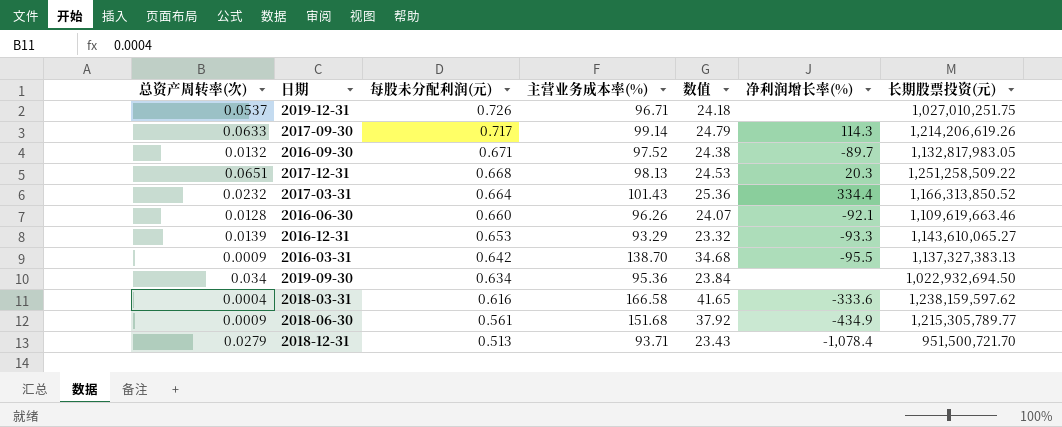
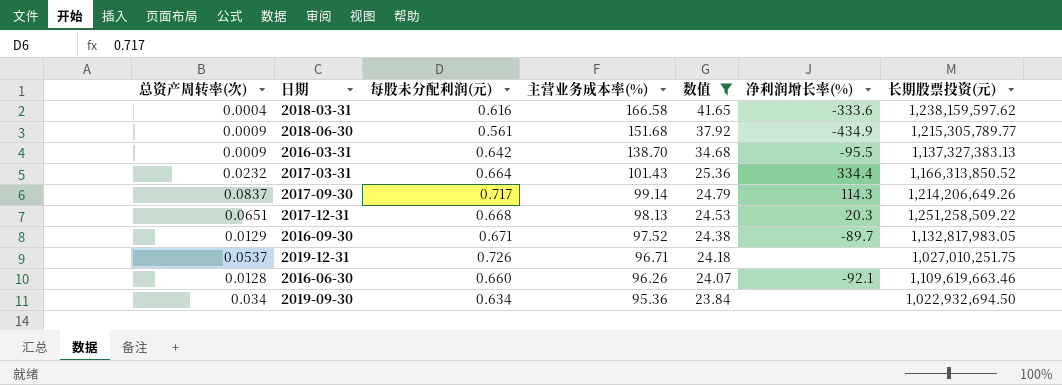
filter: none -> 数值 >= 23.84
row order: 每股未分配利润(元) descending -> 主营业务成本率(%) descending
2017-09-30 | 总资产周转率(次): 0.0633 -> 0.0837
2017-09-30 | 长期股票投资(元): 1,214,206,619.26 -> 1,214,206,649.26
2016-09-30 | 总资产周转率(次): 0.0132 -> 0.0129

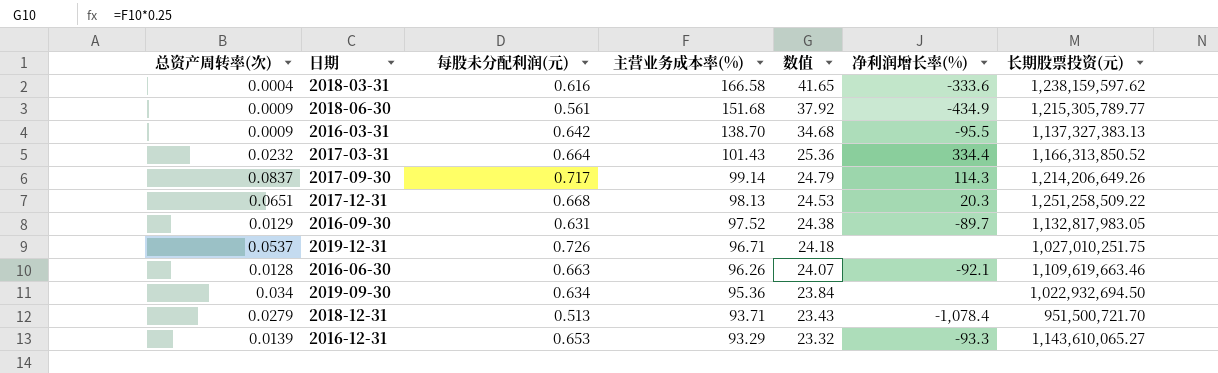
filter: 数值 >= 23.84 -> none
2016-09-30 | 每股未分配利润(元): 0.671 -> 0.631
2016-06-30 | 每股未分配利润(元): 0.660 -> 0.663

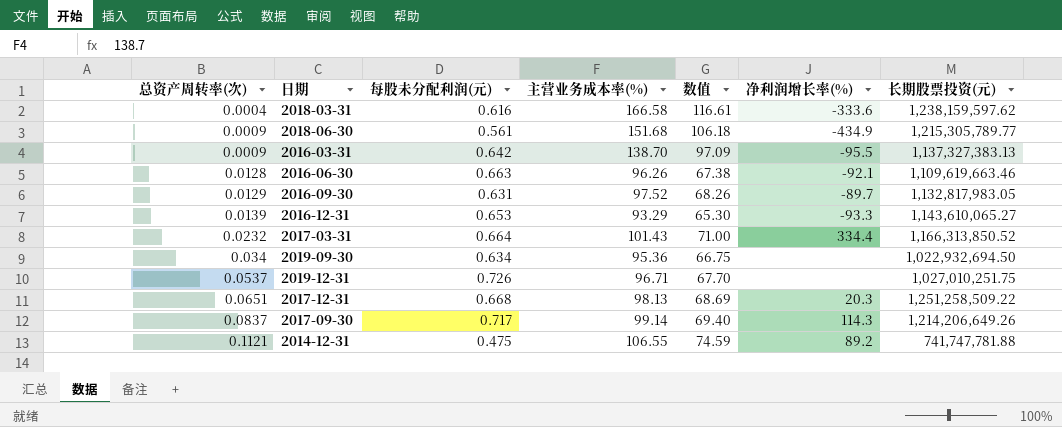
row order: 主营业务成本率(%) descending -> 总资产周转率(次) ascending
column 数值 | formula: [主营业务成本率(%)] * 0.25 -> [主营业务成本率(%)] * 0.7
row 2018-12-31: 0.0279 | 0.513 | 93.71 | 23.43 | -1,078.4 | 951,500,721.70 -> none
row 2014-12-31: none -> 0.1121 | 0.475 | 106.55 | 74.59 | 89.2 | 741,747,781.88

